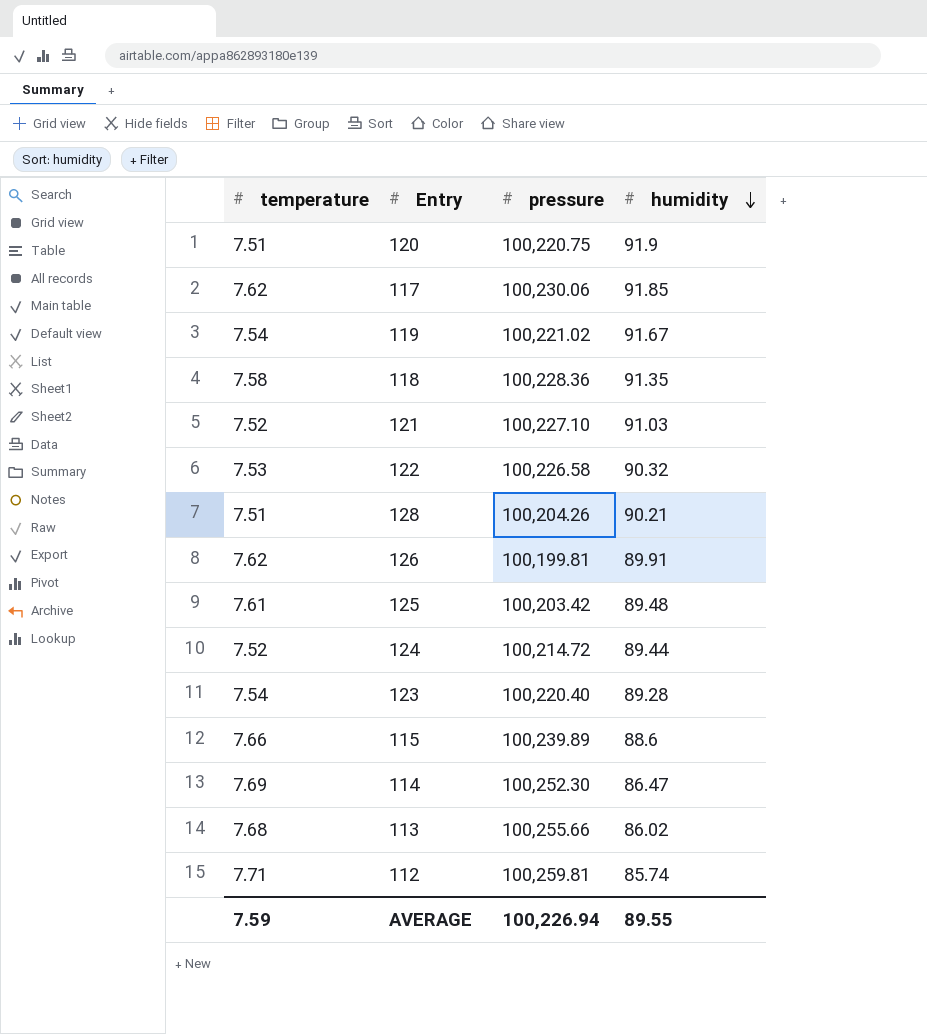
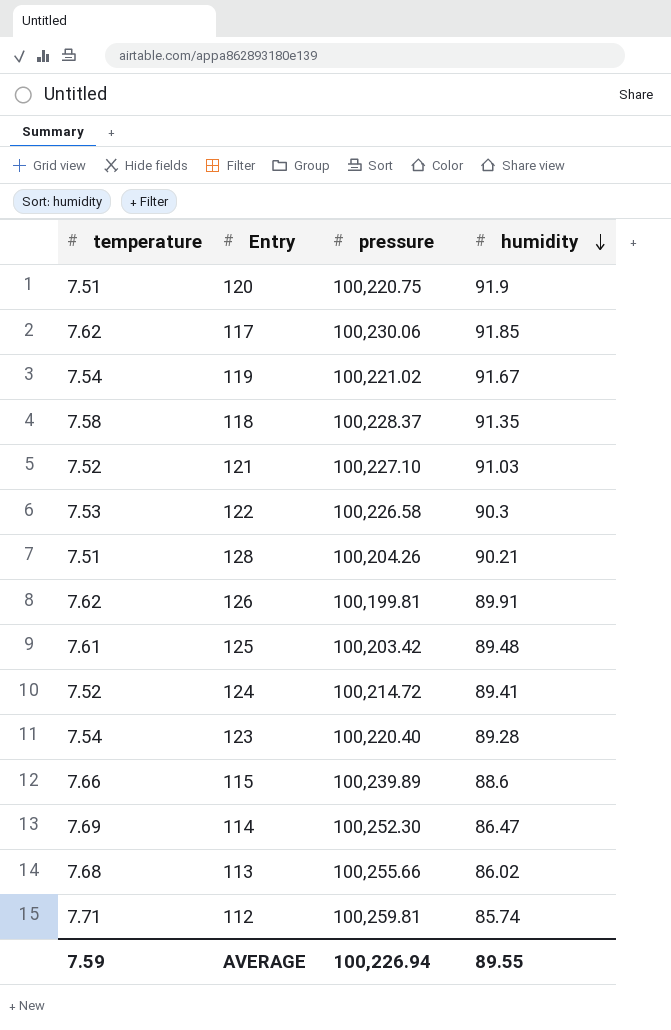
118 | pressure: 100,228.36 -> 100,228.37
122 | humidity: 90.32 -> 90.3
124 | humidity: 89.44 -> 89.41

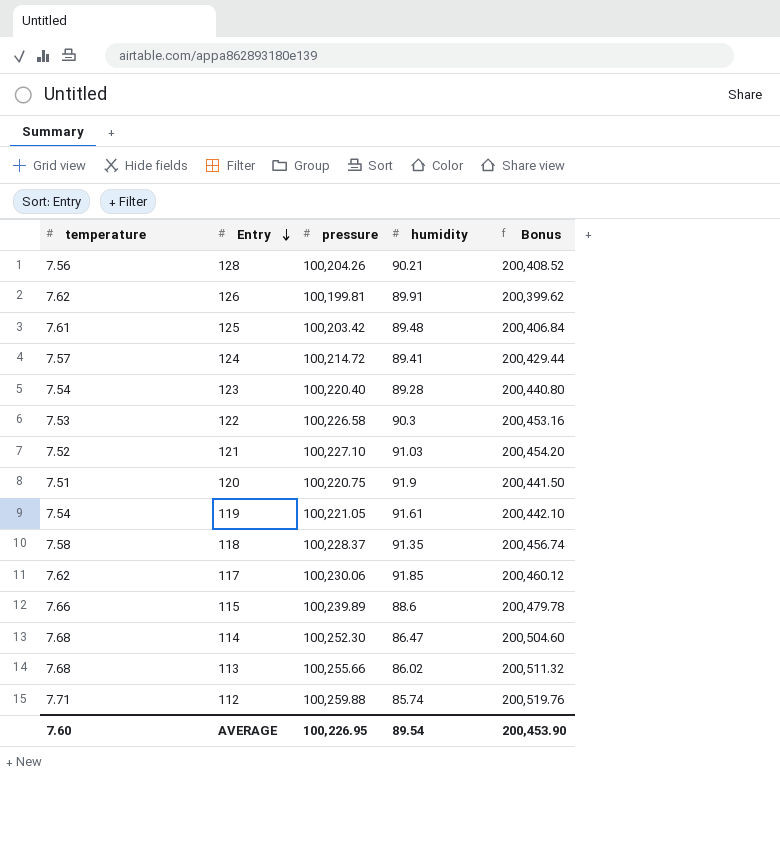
row order: humidity descending -> Entry descending
column Bonus | formula: none -> [pressure] * 2
128 | temperature: 7.51 -> 7.56
124 | temperature: 7.52 -> 7.57
119 | pressure: 100,221.02 -> 100,221.05
119 | humidity: 91.67 -> 91.61
114 | temperature: 7.69 -> 7.68
112 | pressure: 100,259.81 -> 100,259.88
AVERAGE | temperature: 7.59 -> 7.60
AVERAGE | pressure: 100,226.94 -> 100,226.95
AVERAGE | humidity: 89.55 -> 89.54

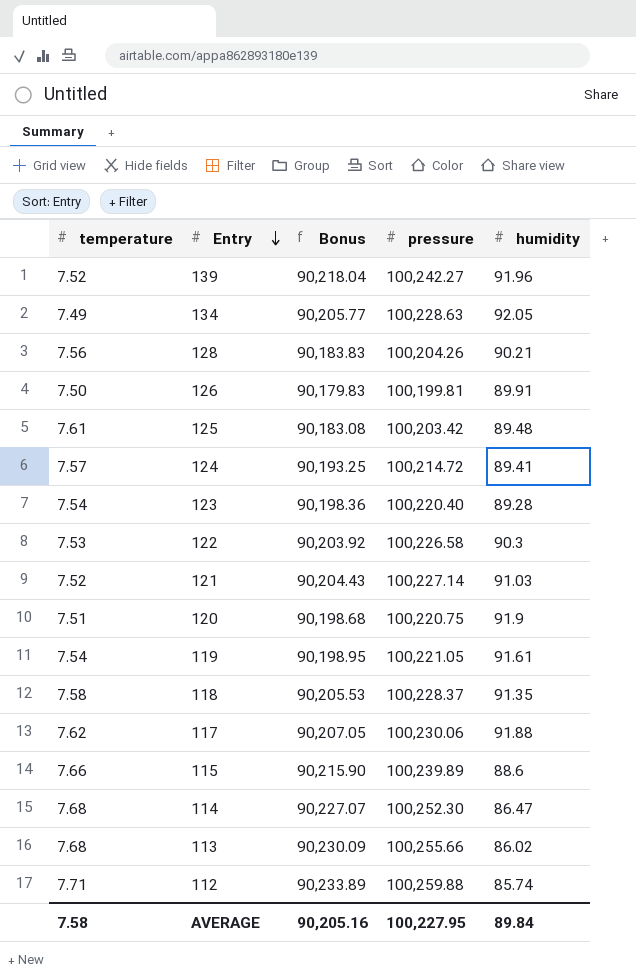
column Bonus | formula: [pressure] * 2 -> [pressure] * 0.9
column Bonus | position: 5 -> 3
row 139: none -> 7.52 | 90,218.04 | 100,242.27 | 91.96
row 134: none -> 7.49 | 90,205.77 | 100,228.63 | 92.05
126 | temperature: 7.62 -> 7.50
121 | pressure: 100,227.10 -> 100,227.14
117 | humidity: 91.85 -> 91.88
AVERAGE | temperature: 7.60 -> 7.58
AVERAGE | Bonus: 200,453.90 -> 90,205.16
AVERAGE | pressure: 100,226.95 -> 100,227.95
AVERAGE | humidity: 89.54 -> 89.84

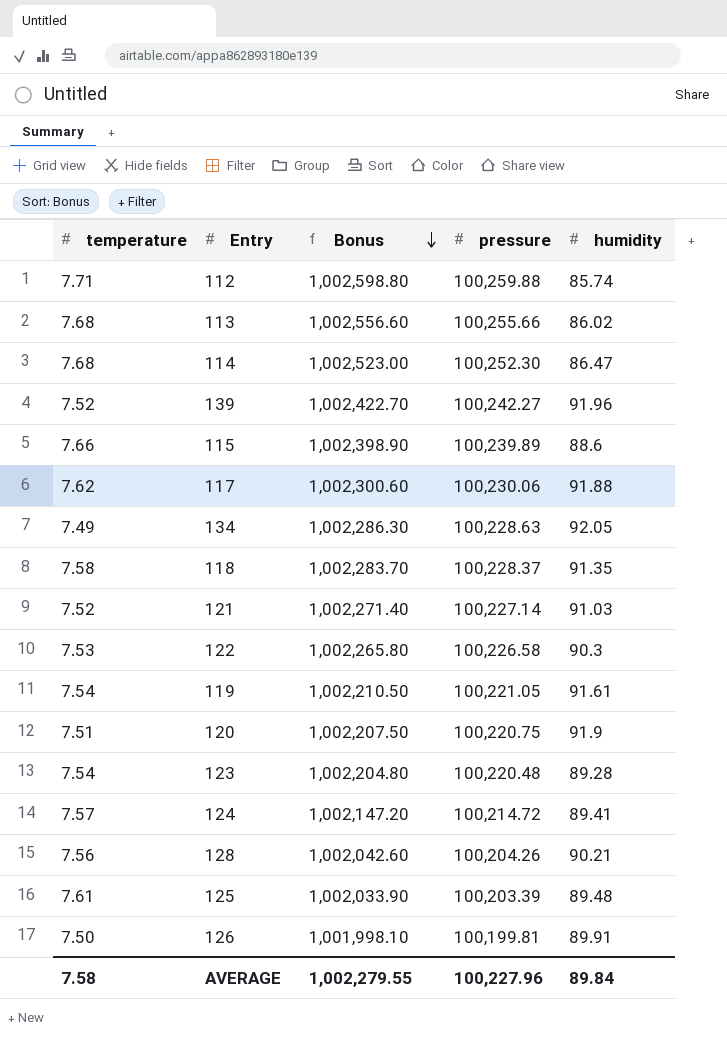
row order: Entry descending -> Bonus descending
column Bonus | formula: [pressure] * 0.9 -> [pressure] * 10
123 | pressure: 100,220.40 -> 100,220.48
125 | pressure: 100,203.42 -> 100,203.39
AVERAGE | Bonus: 90,205.16 -> 1,002,279.55
AVERAGE | pressure: 100,227.95 -> 100,227.96

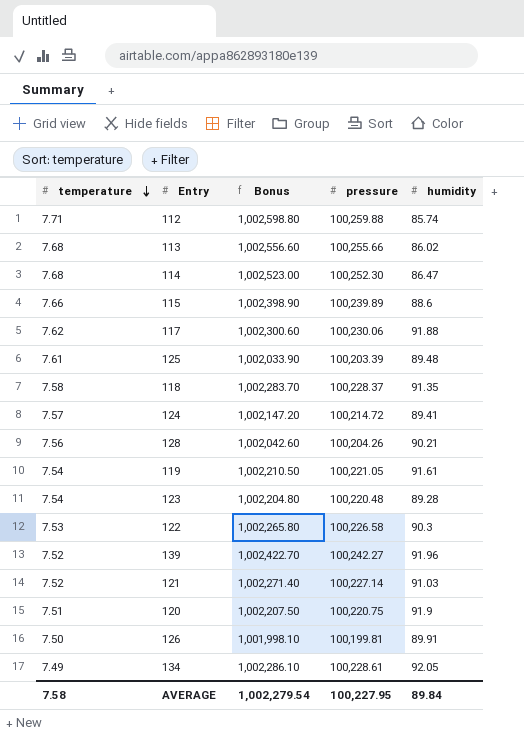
row order: Bonus descending -> temperature descending
134 | Bonus: 1,002,286.30 -> 1,002,286.10
134 | pressure: 100,228.63 -> 100,228.61
AVERAGE | Bonus: 1,002,279.55 -> 1,002,279.54
AVERAGE | pressure: 100,227.96 -> 100,227.95

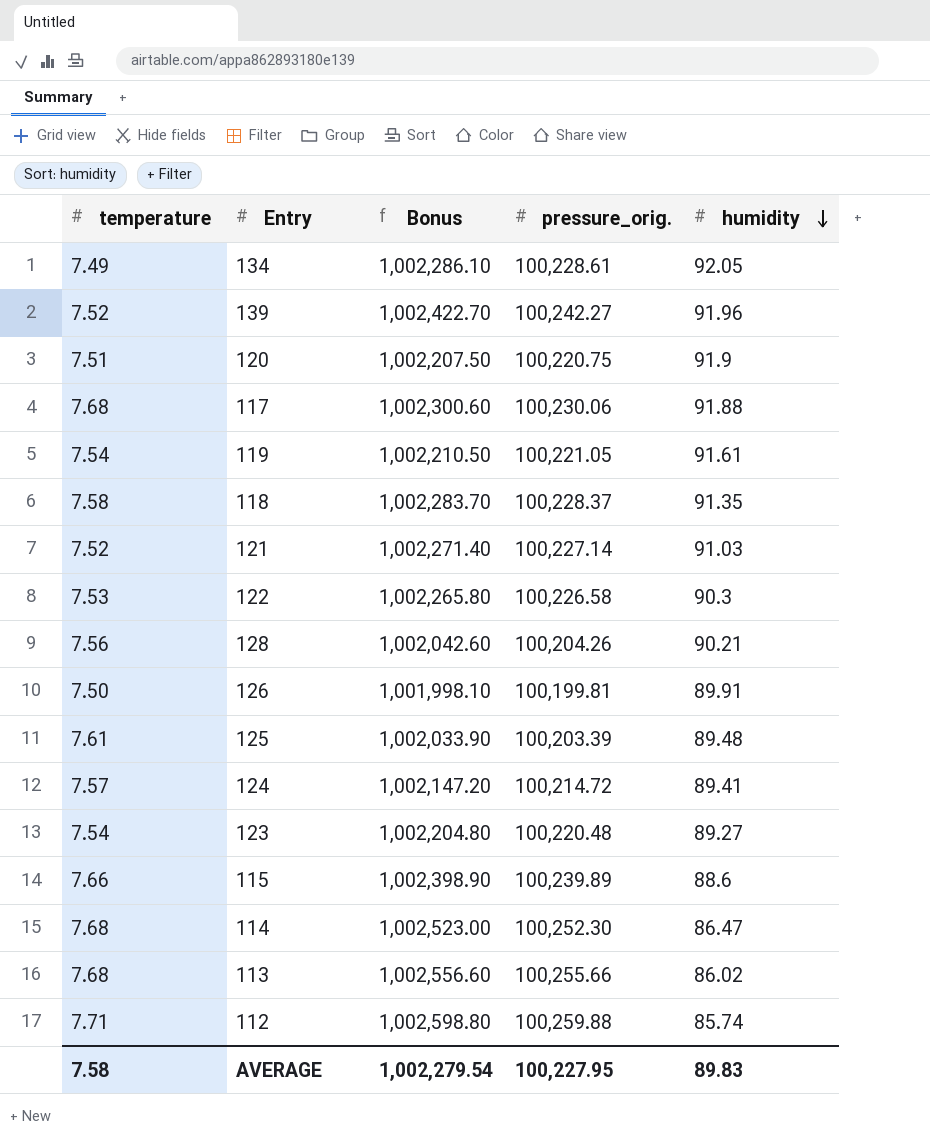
row order: temperature descending -> humidity descending
column name: pressure -> pressure_orig.
117 | temperature: 7.62 -> 7.68
123 | humidity: 89.28 -> 89.27
AVERAGE | humidity: 89.84 -> 89.83

